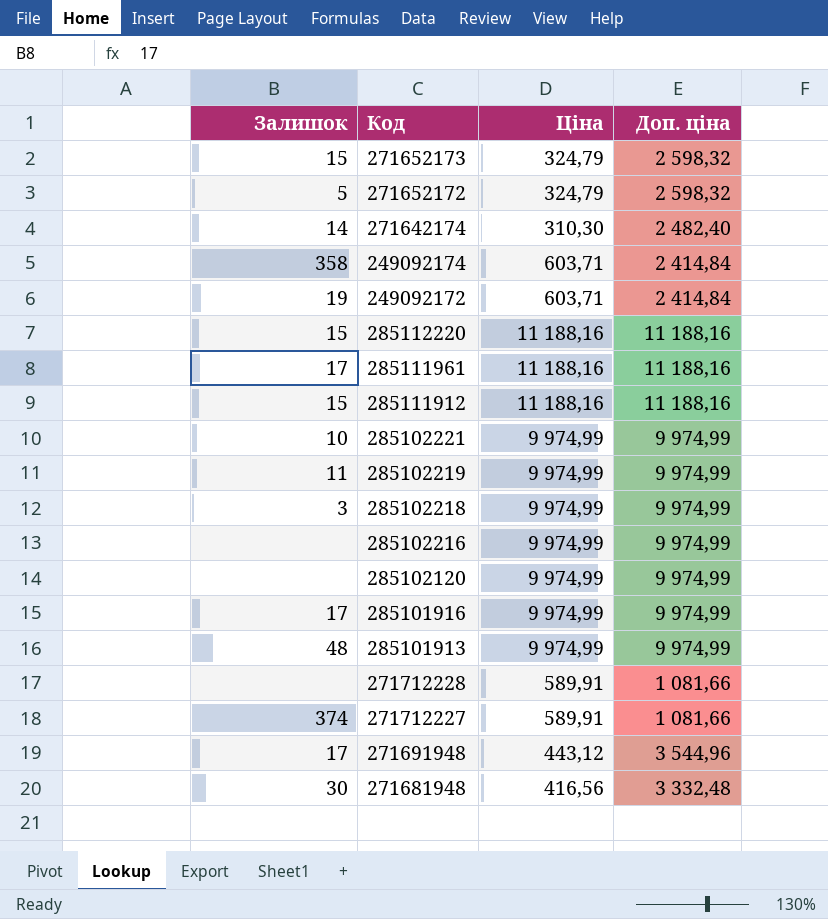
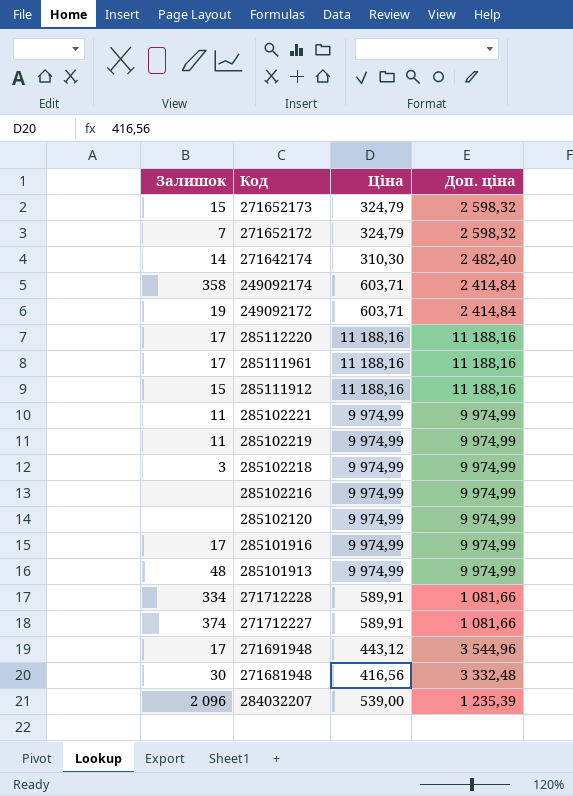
271652172 | Залишок: 5 -> 7
285112220 | Залишок: 15 -> 17
285102221 | Залишок: 10 -> 11
271712228 | Залишок: none -> 334
row 284032207: none -> 2 096 | 539,00 | 1 235,39

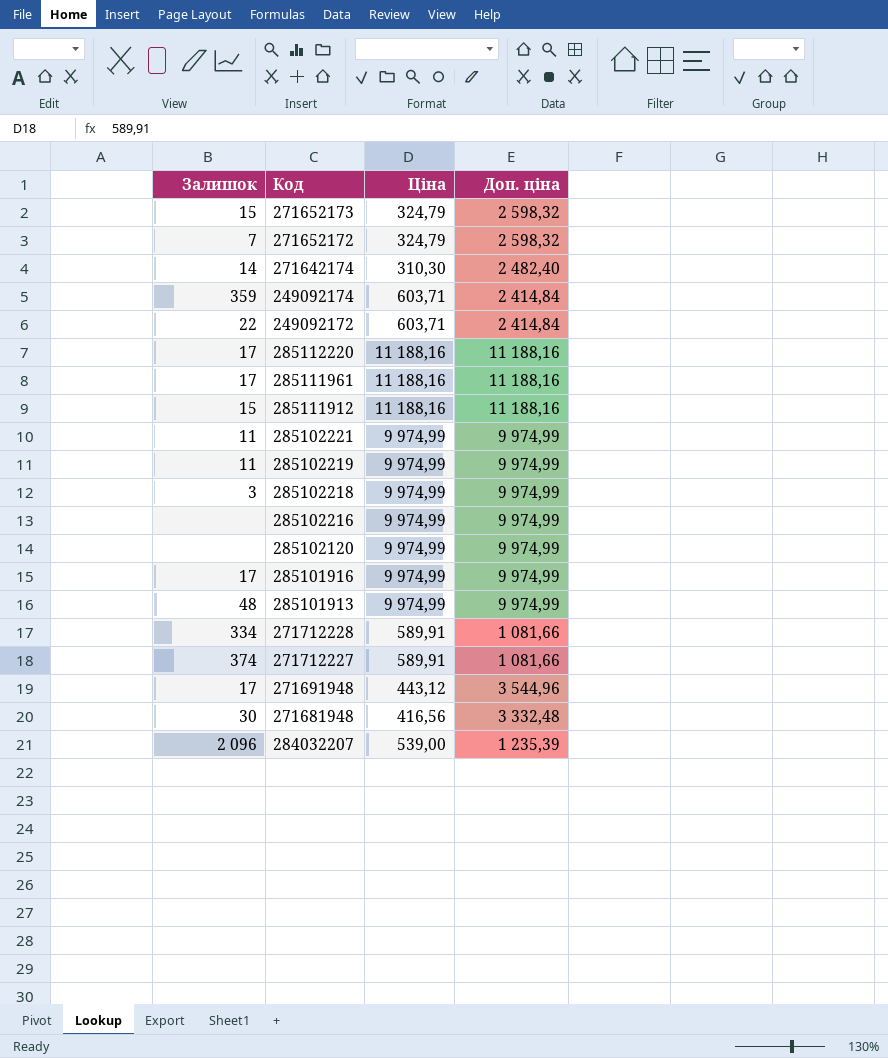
249092174 | Залишок: 358 -> 359
249092172 | Залишок: 19 -> 22

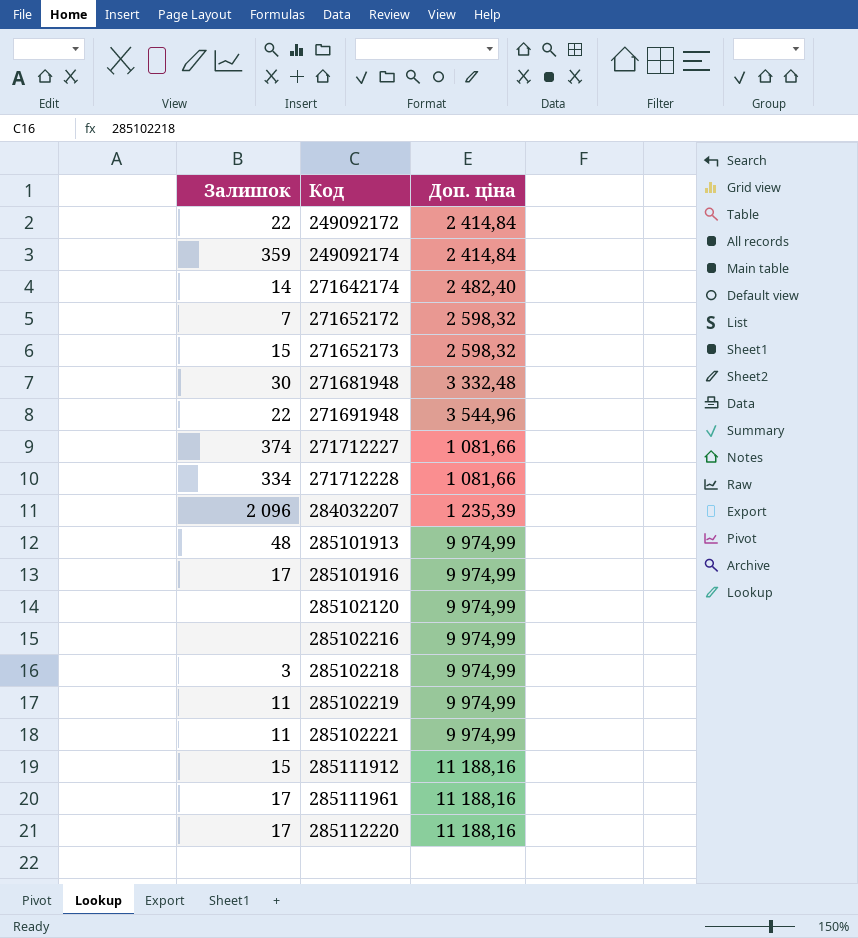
row order: none -> Код ascending
column Ціна | position: 3 -> none
271691948 | Залишок: 17 -> 22

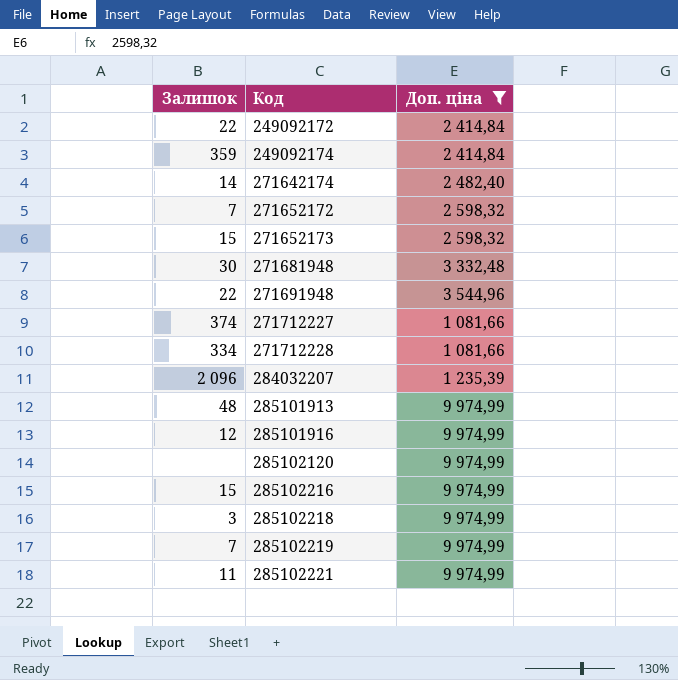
filter: none -> Доп. ціна != 11 188,16
285101916 | Залишок: 17 -> 12
285102216 | Залишок: none -> 15
285102219 | Залишок: 11 -> 7

